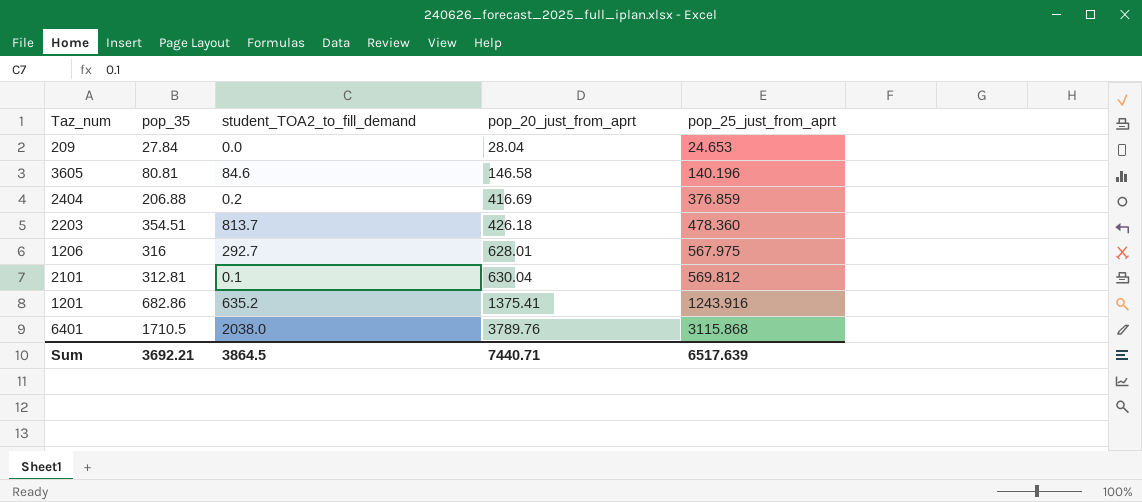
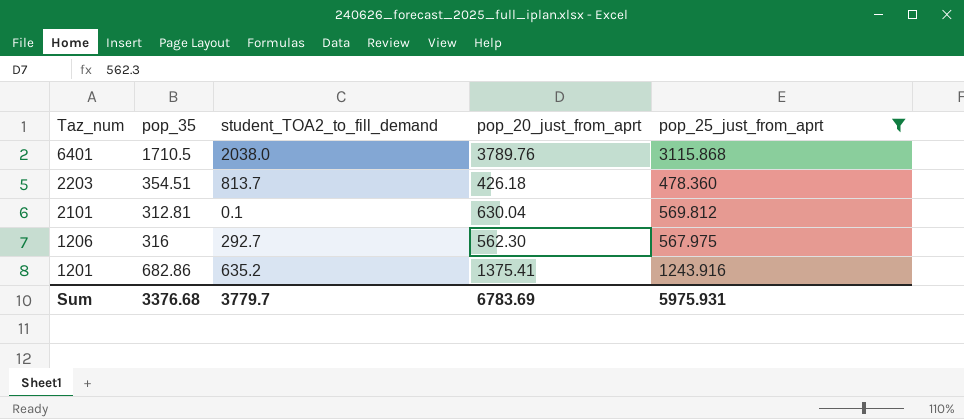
filter: none -> pop_25_just_from_aprt >= 478.360
row order: pop_20_just_from_aprt ascending -> Taz_num descending
1206 | pop_20_just_from_aprt: 628.01 -> 562.30
Sum | pop_35: 3692.21 -> 3376.68
Sum | student_TOA2_to_fill_demand: 3864.5 -> 3779.7
Sum | pop_20_just_from_aprt: 7440.71 -> 6783.69
Sum | pop_25_just_from_aprt: 6517.639 -> 5975.931

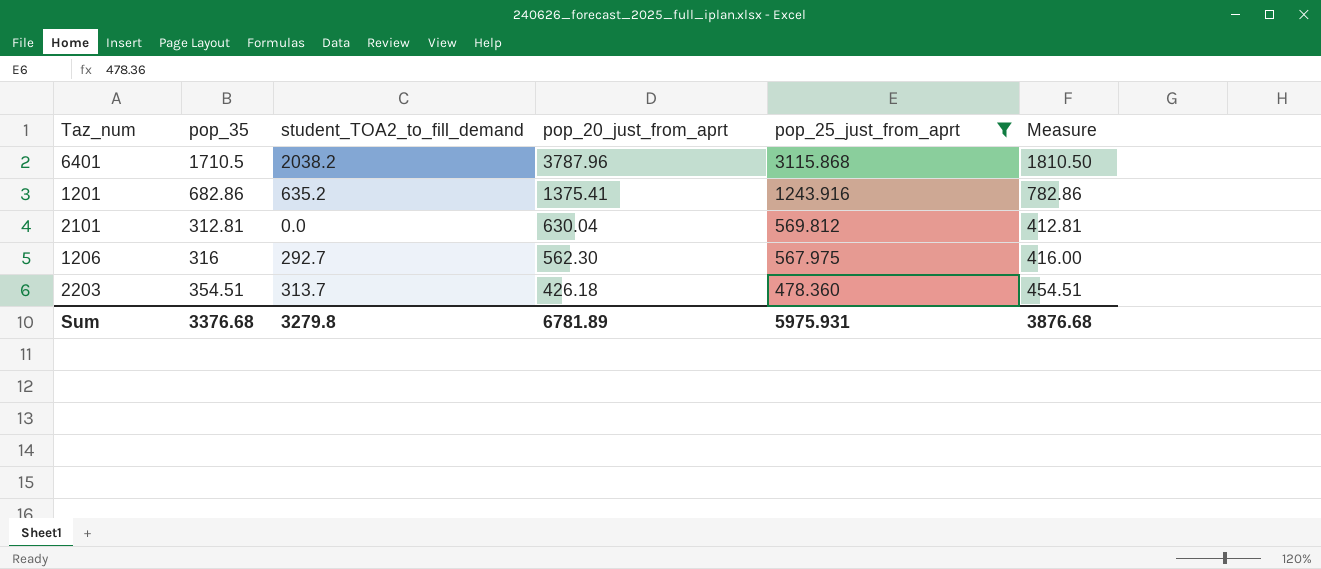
row order: Taz_num descending -> pop_20_just_from_aprt descending
column Measure | formula: none -> [pop_35] + 100
6401 | student_TOA2_to_fill_demand: 2038.0 -> 2038.2
6401 | pop_20_just_from_aprt: 3789.76 -> 3787.96
2101 | student_TOA2_to_fill_demand: 0.1 -> 0.0
2203 | student_TOA2_to_fill_demand: 813.7 -> 313.7
Sum | student_TOA2_to_fill_demand: 3779.7 -> 3279.8
Sum | pop_20_just_from_aprt: 6783.69 -> 6781.89

